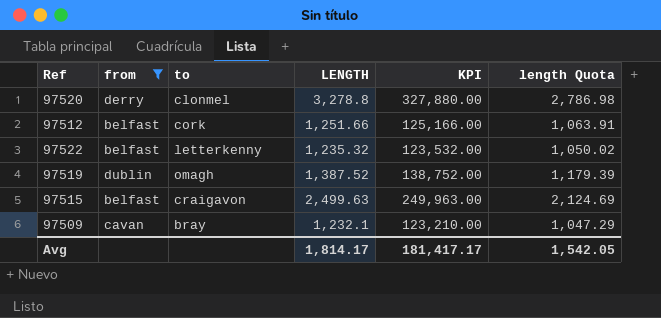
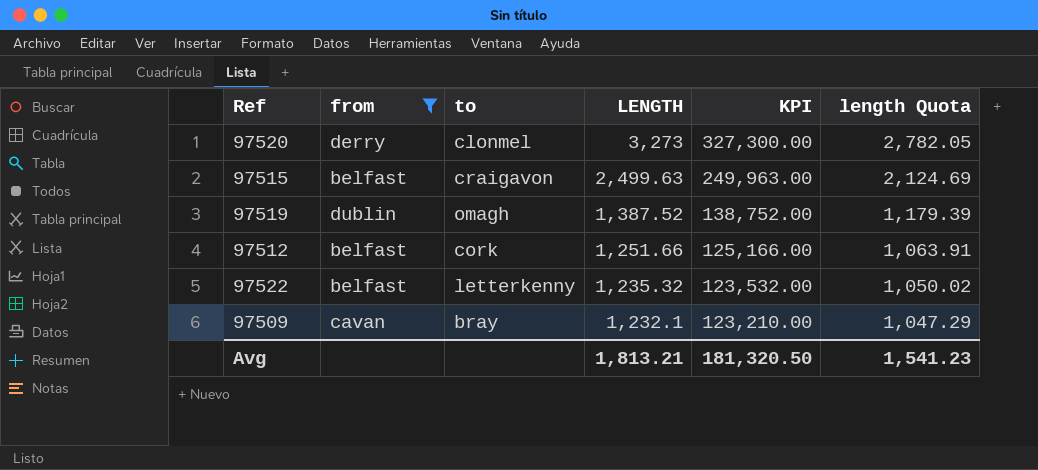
row order: none -> LENGTH descending
97520 | LENGTH: 3,278.8 -> 3,273
97520 | KPI: 327,880.00 -> 327,300.00
97520 | length Quota: 2,786.98 -> 2,782.05
Avg | LENGTH: 1,814.17 -> 1,813.21
Avg | KPI: 181,417.17 -> 181,320.50
Avg | length Quota: 1,542.05 -> 1,541.23

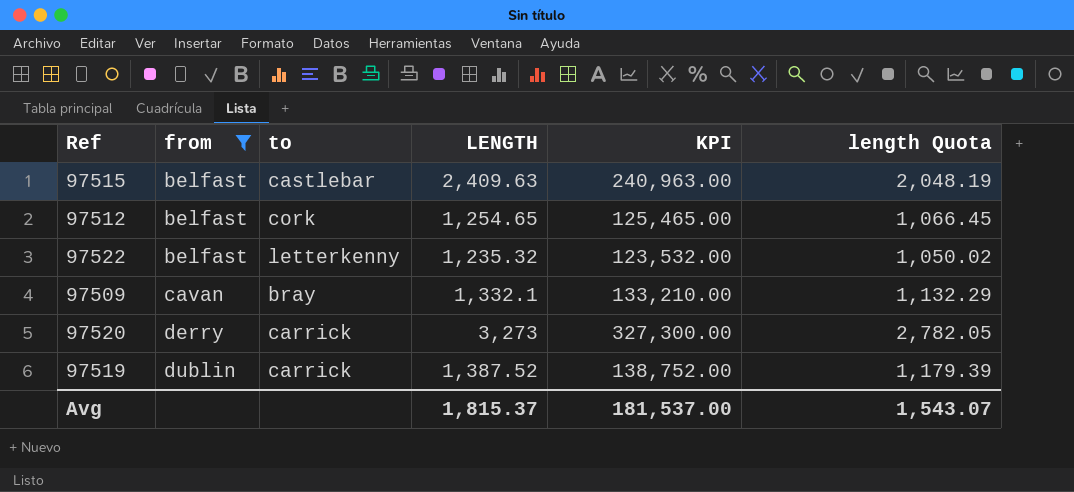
row order: LENGTH descending -> from ascending
97515 | to: craigavon -> castlebar
97515 | LENGTH: 2,499.63 -> 2,409.63
97515 | KPI: 249,963.00 -> 240,963.00
97515 | length Quota: 2,124.69 -> 2,048.19
97512 | LENGTH: 1,251.66 -> 1,254.65
97512 | KPI: 125,166.00 -> 125,465.00
97512 | length Quota: 1,063.91 -> 1,066.45
97509 | LENGTH: 1,232.1 -> 1,332.1
97509 | KPI: 123,210.00 -> 133,210.00
97509 | length Quota: 1,047.29 -> 1,132.29
97520 | to: clonmel -> carrick
97519 | to: omagh -> carrick
Avg | LENGTH: 1,813.21 -> 1,815.37
Avg | KPI: 181,320.50 -> 181,537.00
Avg | length Quota: 1,541.23 -> 1,543.07

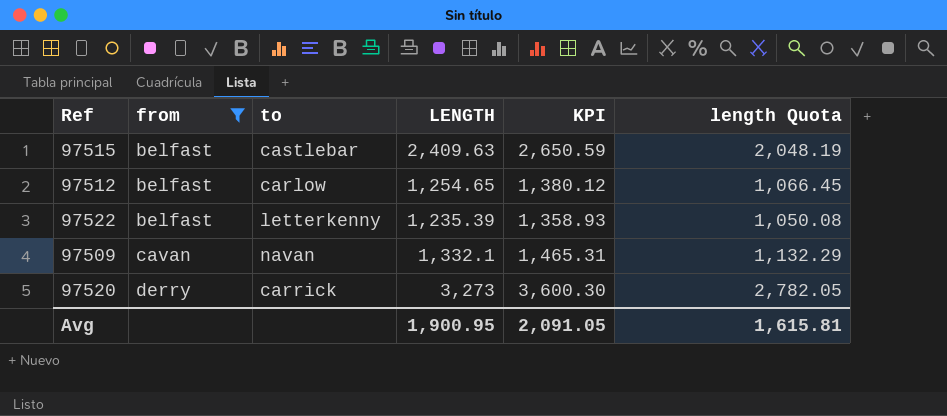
column KPI | formula: [LENGTH] * 100 -> [LENGTH] * 1.1
row 97519: dublin | carrick | 1,387.52 | 138,752.00 | 1,179.39 -> none
97512 | to: cork -> carlow
97522 | LENGTH: 1,235.32 -> 1,235.39
97522 | length Quota: 1,050.02 -> 1,050.08
97509 | to: bray -> navan
Avg | LENGTH: 1,815.37 -> 1,900.95
Avg | KPI: 181,537.00 -> 2,091.05
Avg | length Quota: 1,543.07 -> 1,615.81

